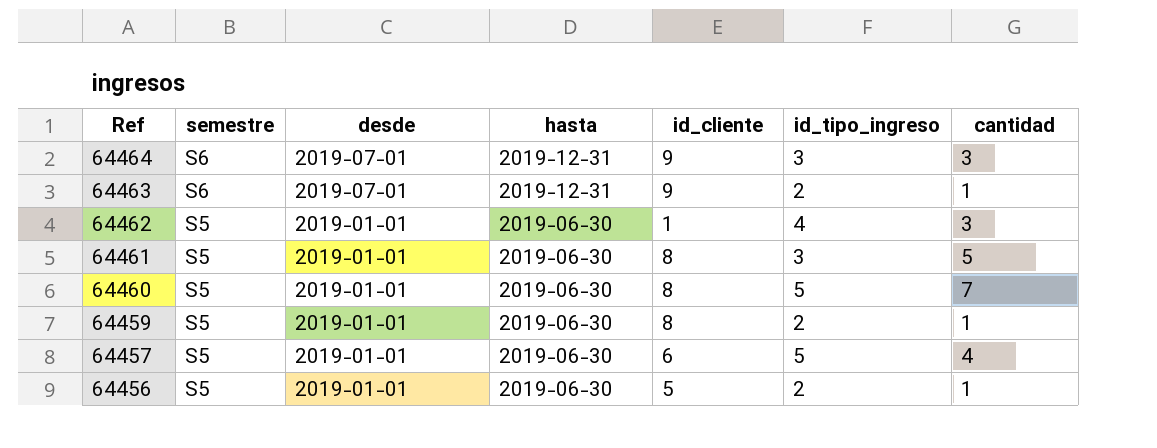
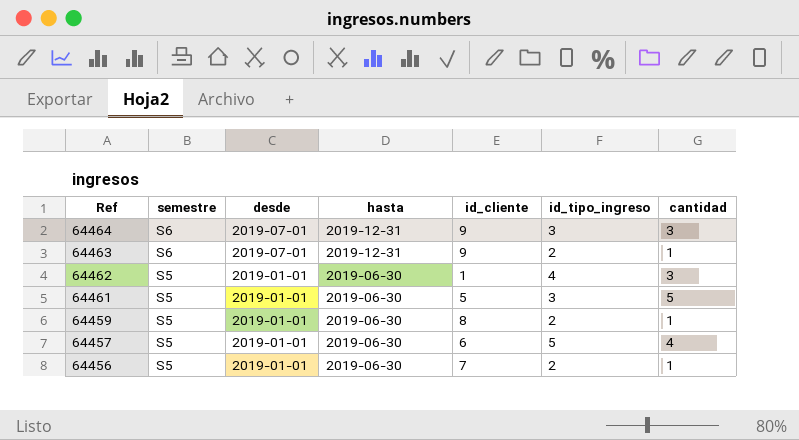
row 64460: S5 | 2019-01-01 | 2019-06-30 | 8 | 5 | 7 -> none
64461 | id_cliente: 8 -> 5
64456 | id_cliente: 5 -> 7

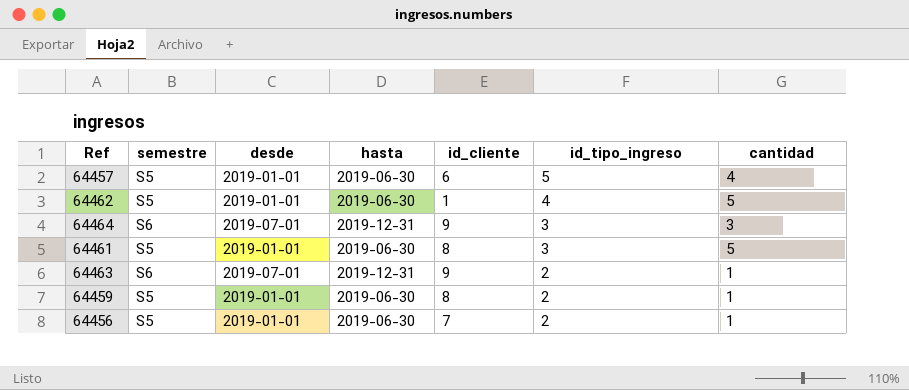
row order: Ref descending -> id_tipo_ingreso descending
64462 | cantidad: 3 -> 5
64461 | id_cliente: 5 -> 8

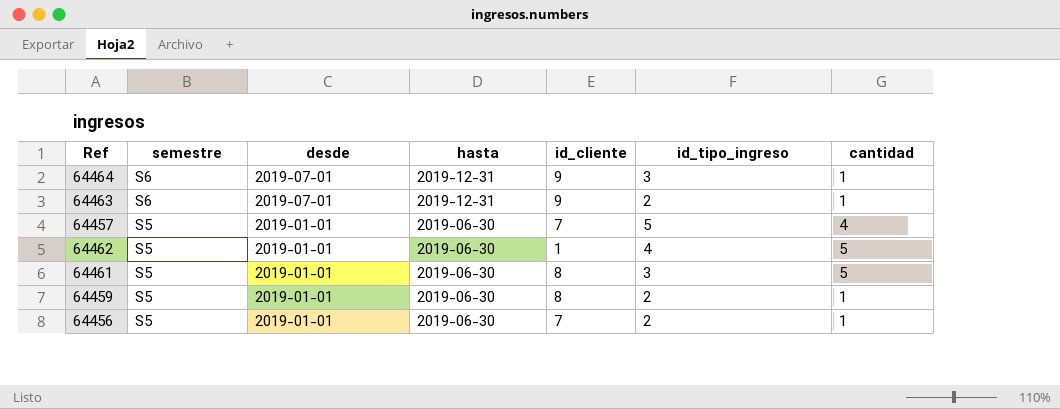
row order: id_tipo_ingreso descending -> semestre descending
64464 | cantidad: 3 -> 1
64457 | id_cliente: 6 -> 7

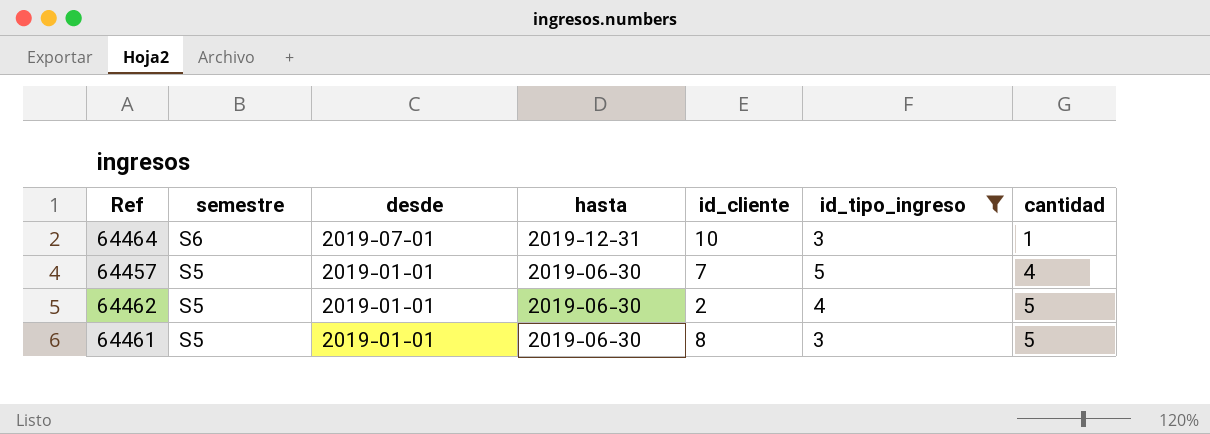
filter: none -> id_tipo_ingreso != 2
64464 | id_cliente: 9 -> 10
64462 | id_cliente: 1 -> 2

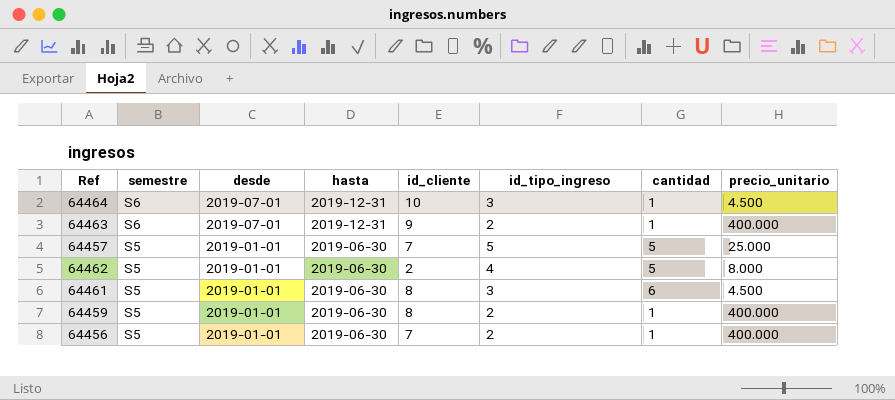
filter: id_tipo_ingreso != 2 -> none
column precio_unitario | position: none -> 8
64457 | cantidad: 4 -> 5
64461 | cantidad: 5 -> 6

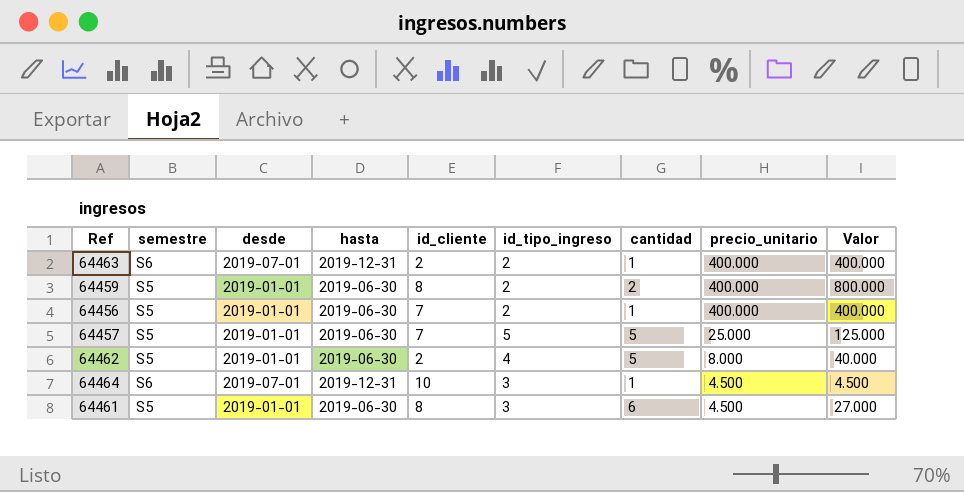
row order: semestre descending -> precio_unitario descending
column Valor | formula: none -> [cantidad] * [precio_unitario]
64463 | id_cliente: 9 -> 2
64459 | cantidad: 1 -> 2

